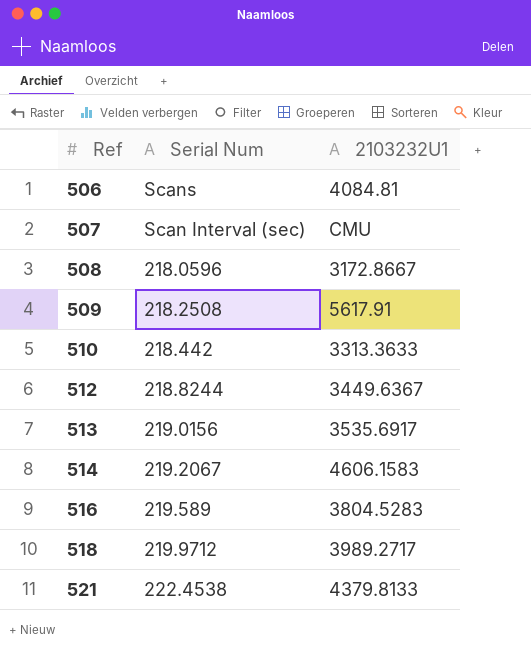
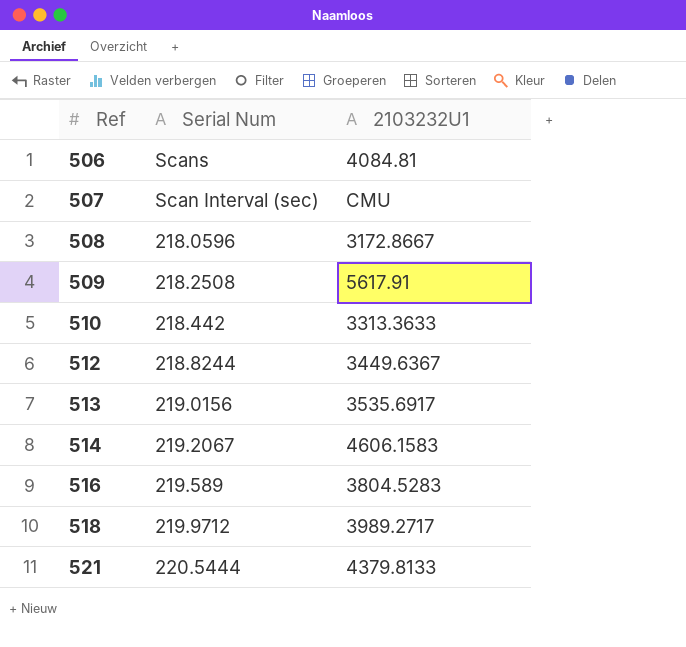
521 | Serial Num: 222.4538 -> 220.5444

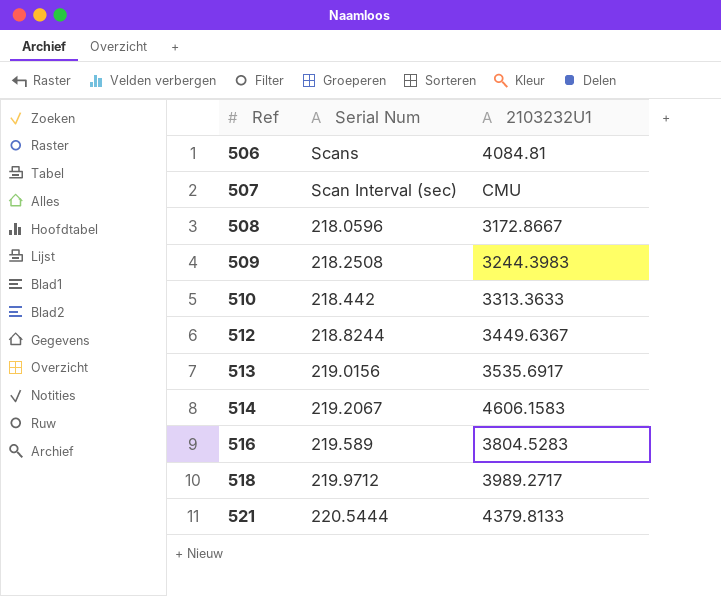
509 | 2103232U1: 5617.91 -> 3244.3983

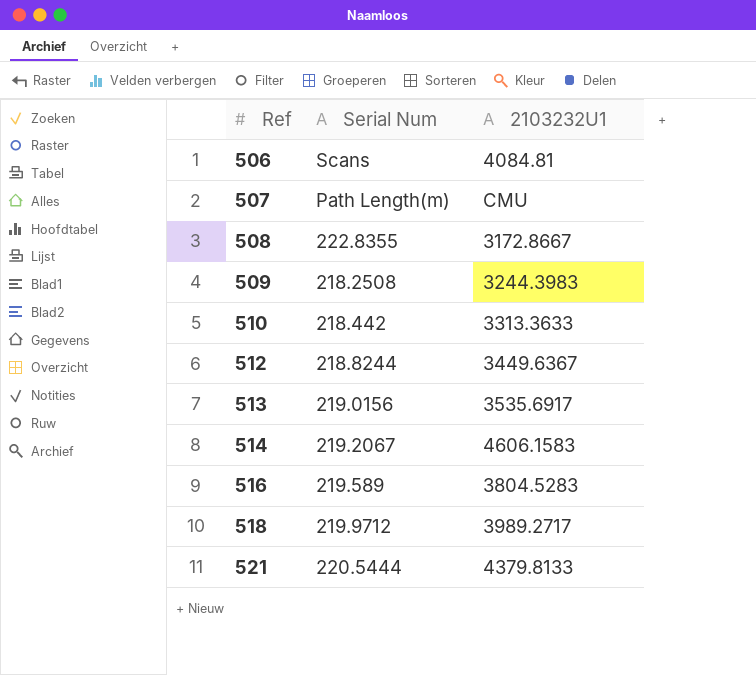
507 | Serial Num: Scan Interval (sec) -> Path Length(m)
508 | Serial Num: 218.0596 -> 222.8355

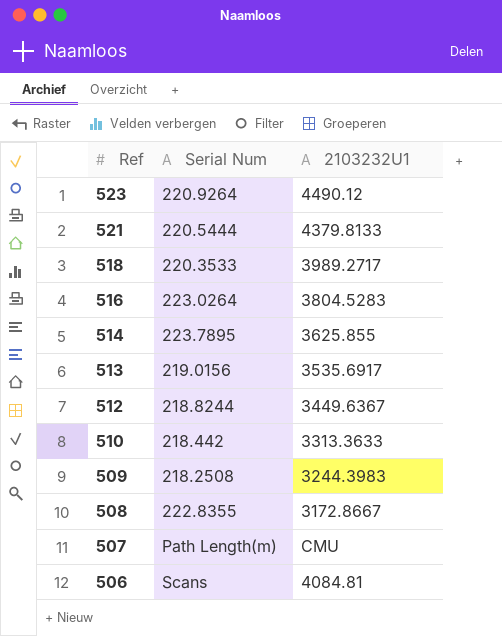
row order: Ref ascending -> Ref descending
row 523: none -> 220.9264 | 4490.12
518 | Serial Num: 219.9712 -> 220.3533
516 | Serial Num: 219.589 -> 223.0264
514 | Serial Num: 219.2067 -> 223.7895
514 | 2103232U1: 4606.1583 -> 3625.855

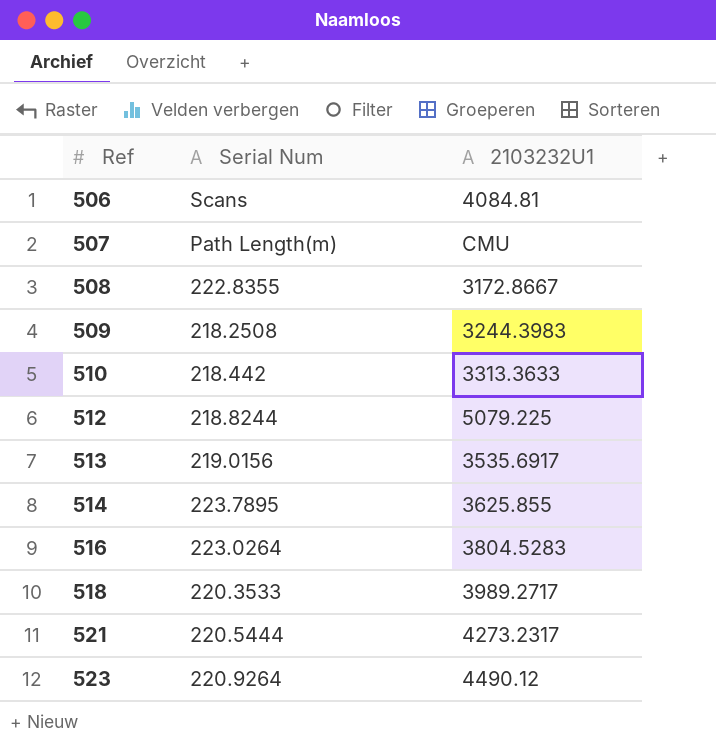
row order: Ref descending -> Ref ascending
512 | 2103232U1: 3449.6367 -> 5079.225
521 | 2103232U1: 4379.8133 -> 4273.2317

